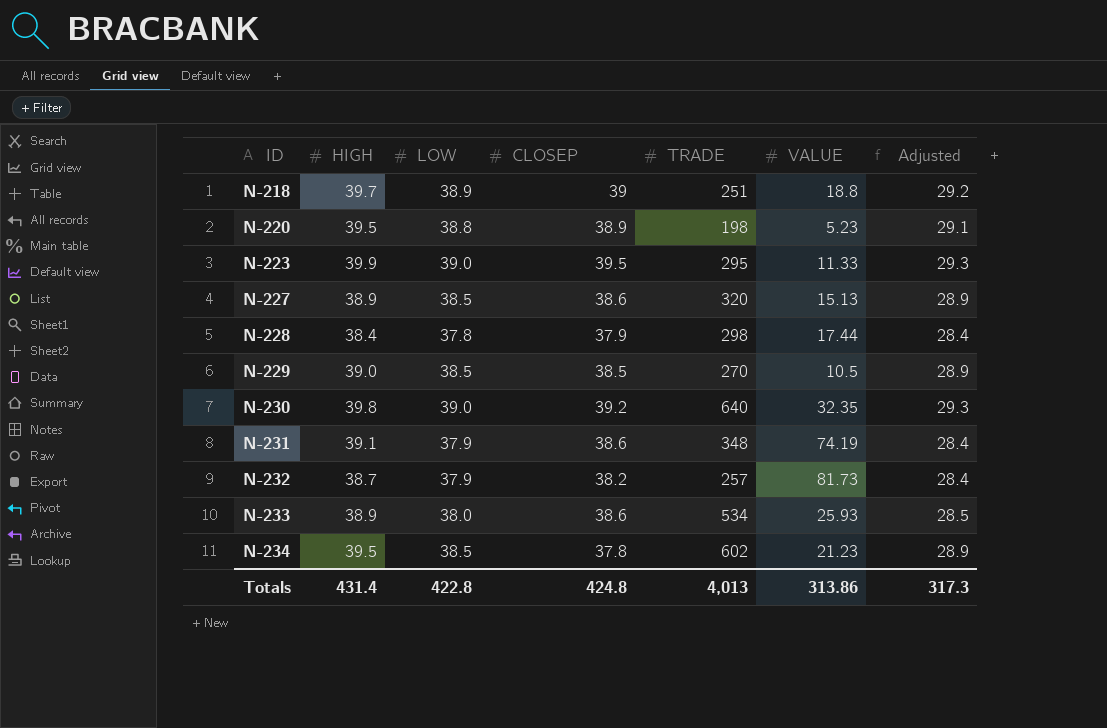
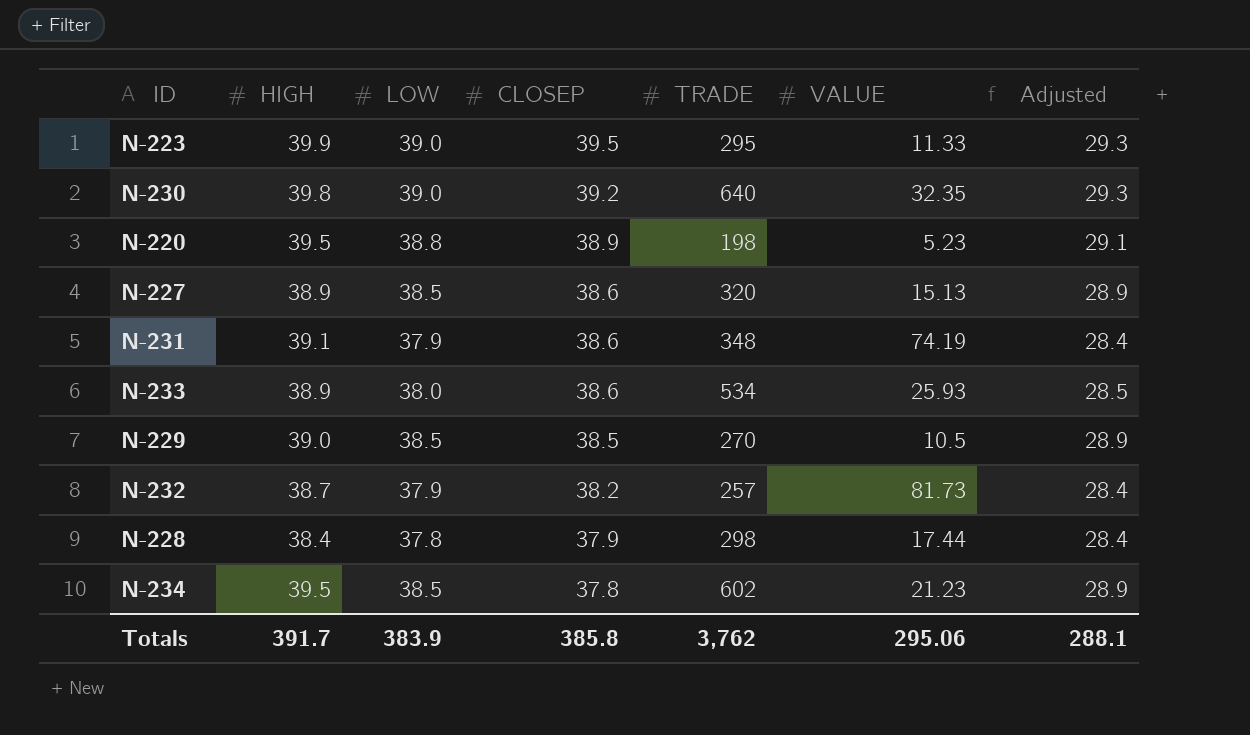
row order: ID ascending -> CLOSEP descending
row N-218: 39.7 | 38.9 | 39 | 251 | 18.8 | 29.2 -> none
Totals | HIGH: 431.4 -> 391.7
Totals | LOW: 422.8 -> 383.9
Totals | CLOSEP: 424.8 -> 385.8
Totals | TRADE: 4,013 -> 3,762
Totals | VALUE: 313.86 -> 295.06
Totals | Adjusted: 317.3 -> 288.1

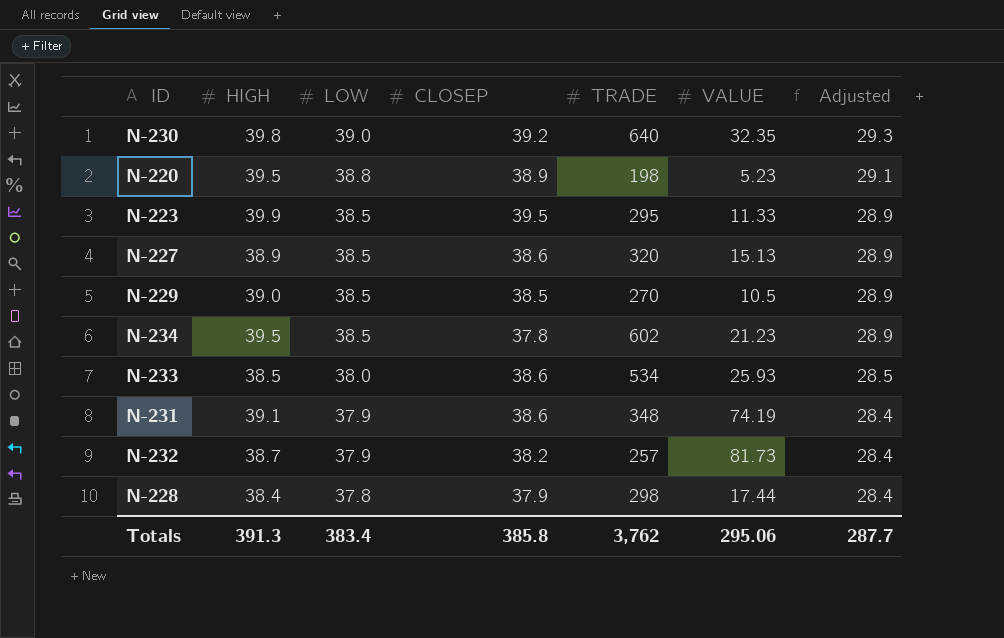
row order: CLOSEP descending -> LOW descending
N-223 | LOW: 39.0 -> 38.5
N-223 | Adjusted: 29.3 -> 28.9
N-233 | HIGH: 38.9 -> 38.5
Totals | HIGH: 391.7 -> 391.3
Totals | LOW: 383.9 -> 383.4
Totals | Adjusted: 288.1 -> 287.7

